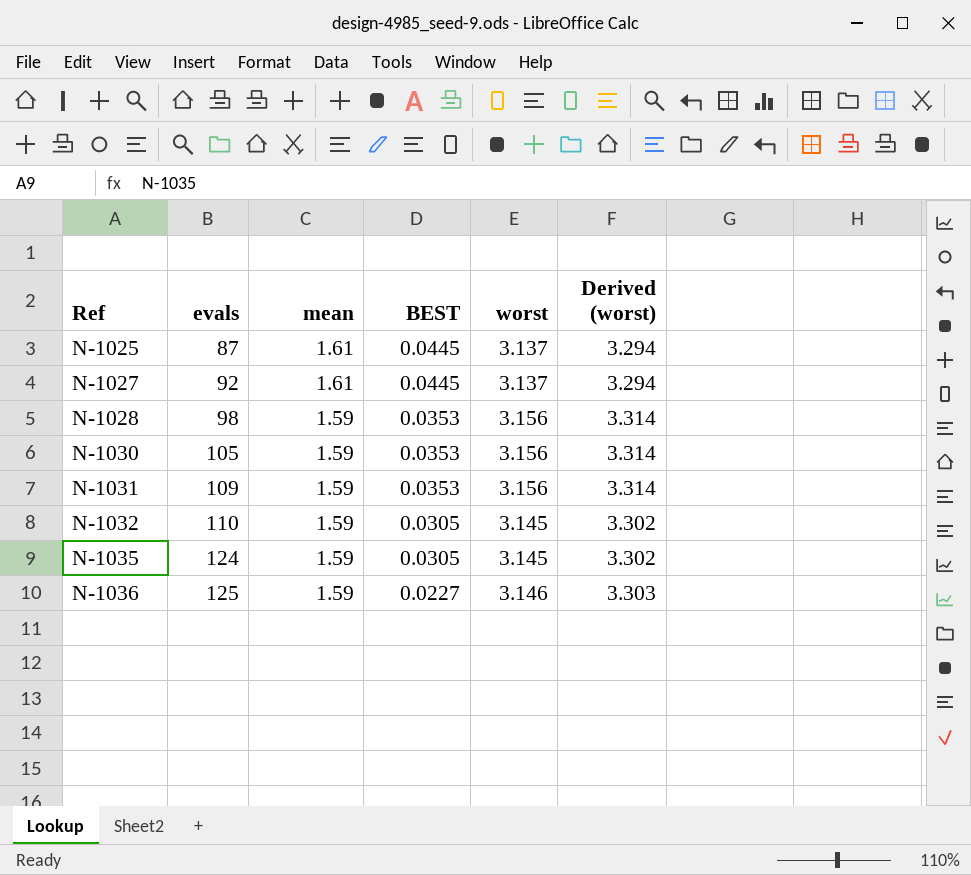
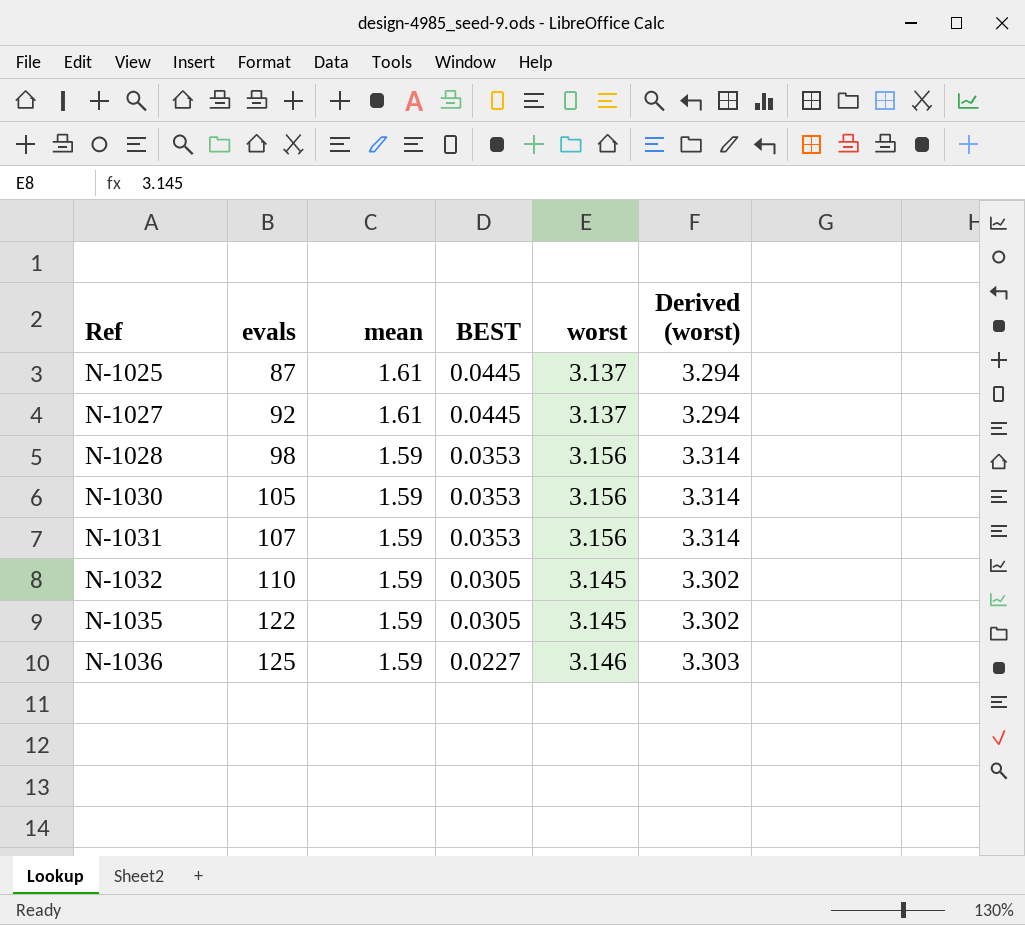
N-1031 | evals: 109 -> 107
N-1035 | evals: 124 -> 122

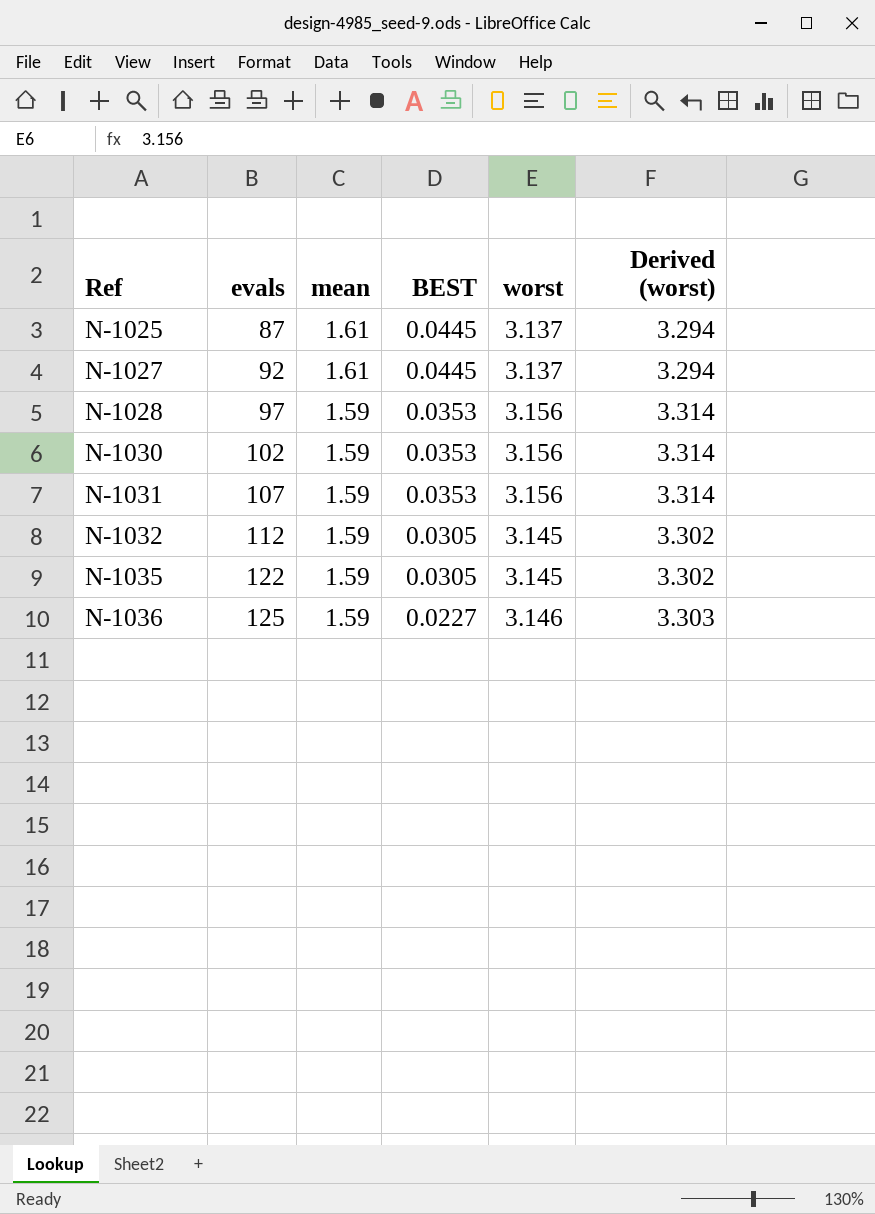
N-1028 | evals: 98 -> 97
N-1030 | evals: 105 -> 102
N-1032 | evals: 110 -> 112

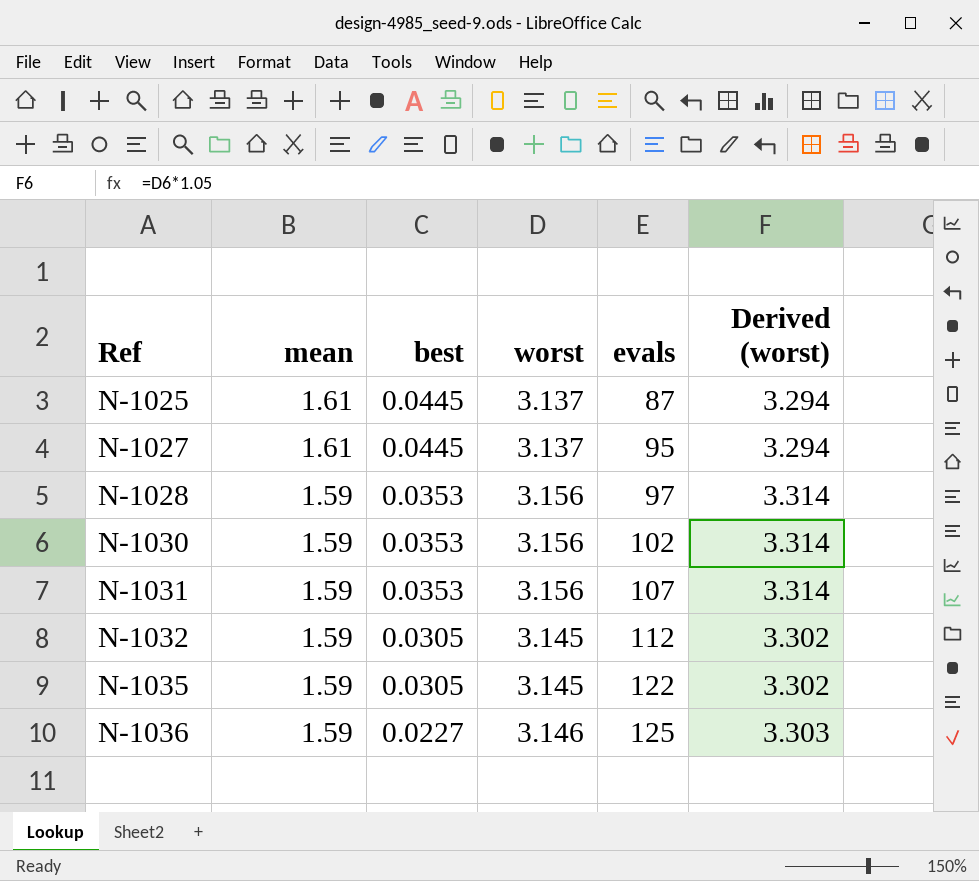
column name: BEST -> best
column evals | position: 2 -> 5
N-1027 | evals: 92 -> 95

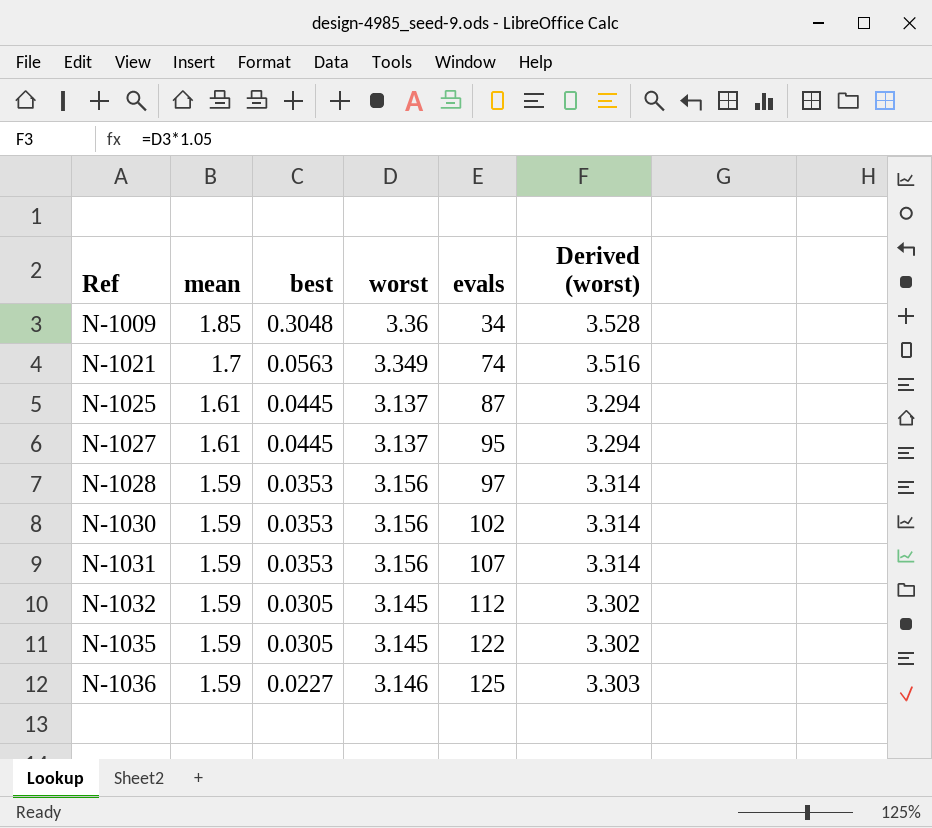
row N-1009: none -> 1.85 | 0.3048 | 3.36 | 34 | 3.528
row N-1021: none -> 1.7 | 0.0563 | 3.349 | 74 | 3.516

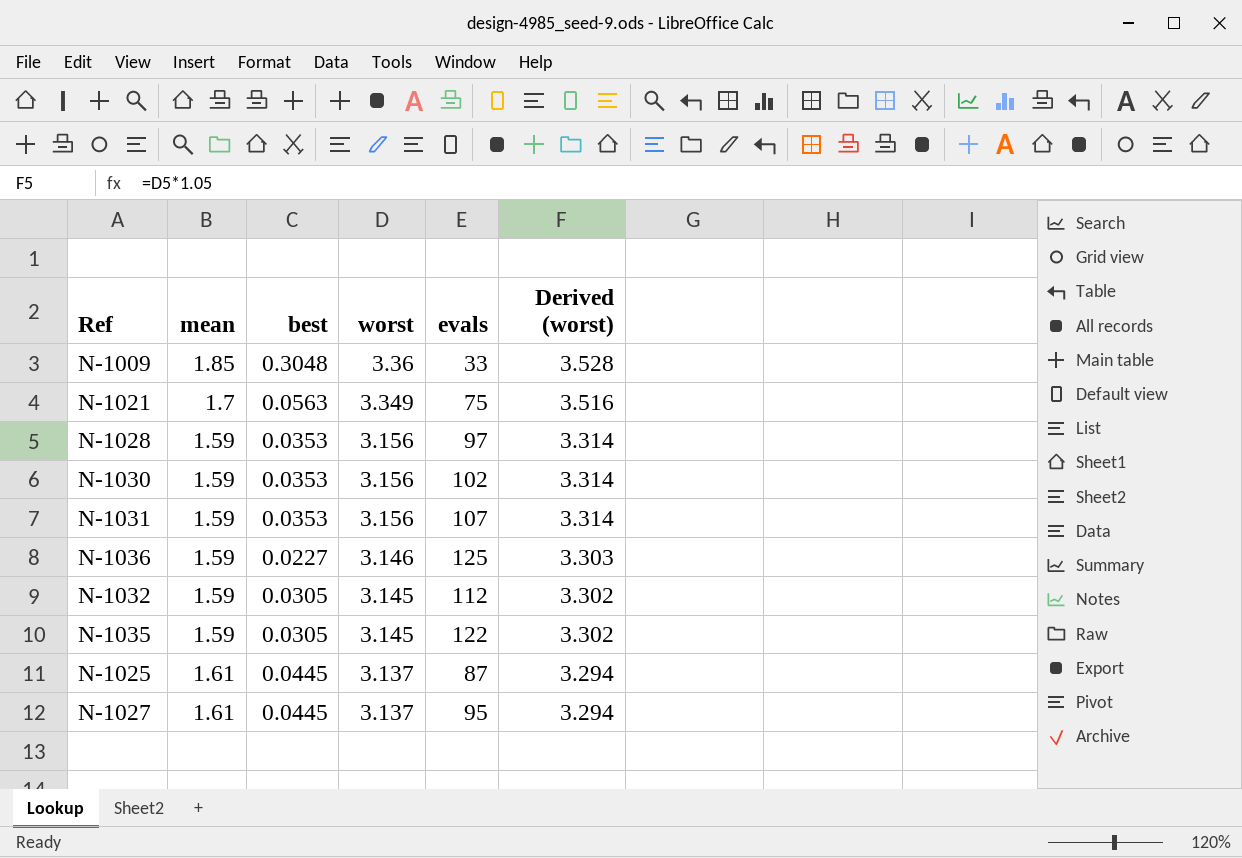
row order: Ref ascending -> worst descending
N-1009 | evals: 34 -> 33
N-1021 | evals: 74 -> 75

